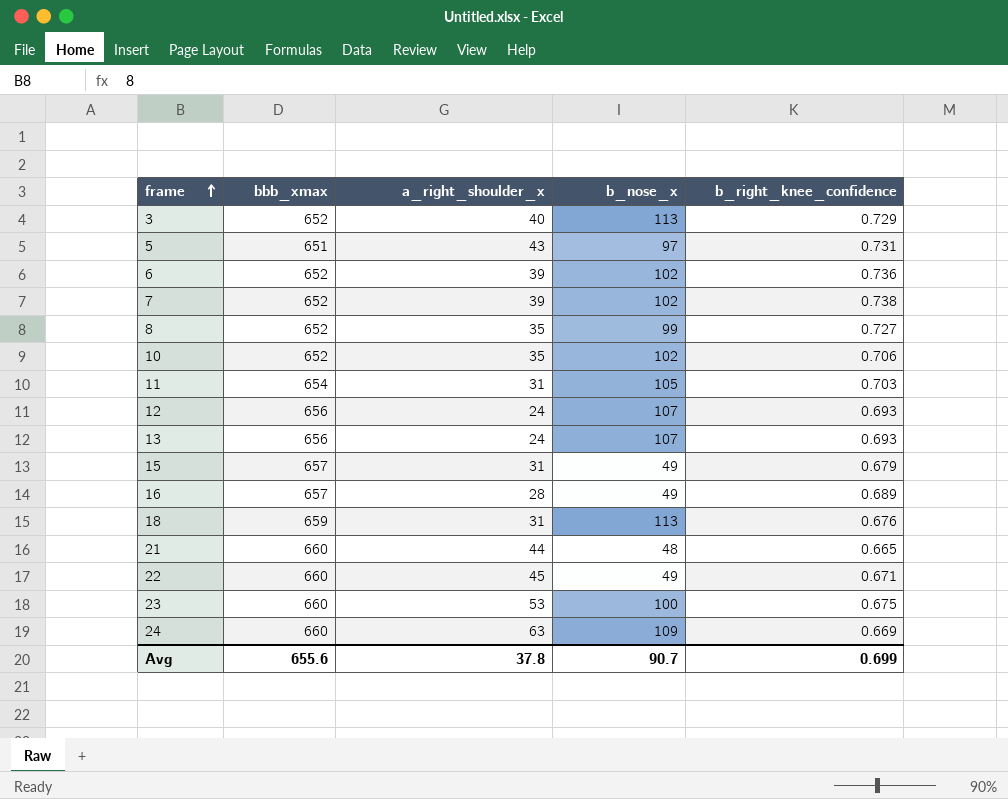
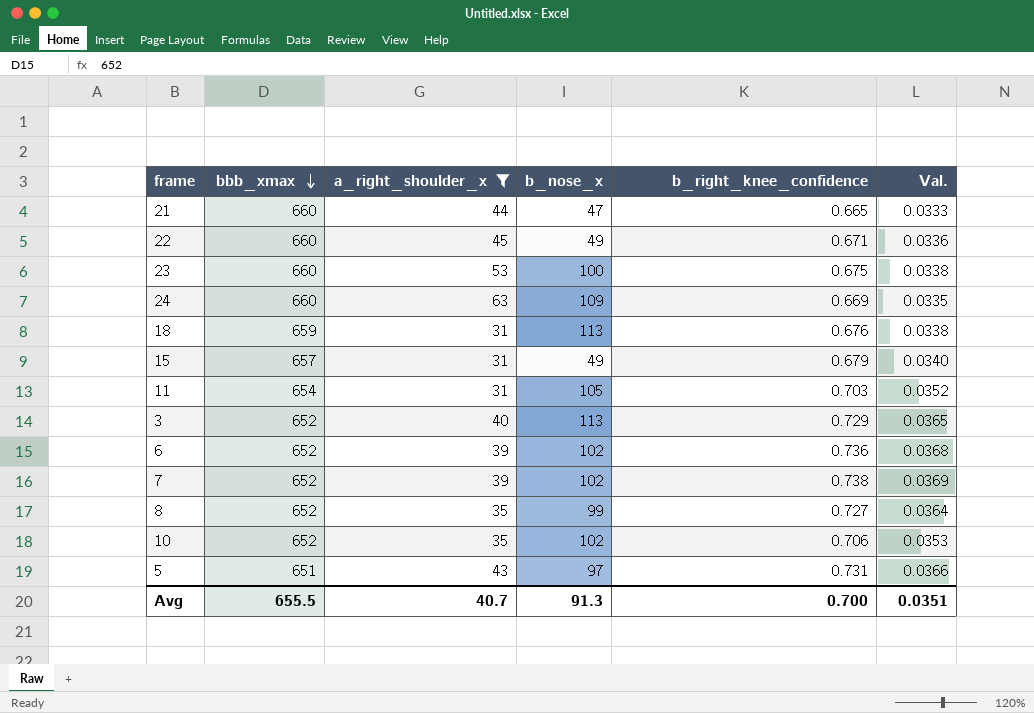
filter: none -> a_right_shoulder_x >= 31
row order: frame ascending -> bbb_xmax descending
column Val. | formula: none -> [b_right_knee_confidence] * 0.05
21 | b_nose_x: 48 -> 47
Avg | bbb_xmax: 655.6 -> 655.5
Avg | a_right_shoulder_x: 37.8 -> 40.7
Avg | b_nose_x: 90.7 -> 91.3
Avg | b_right_knee_confidence: 0.699 -> 0.700

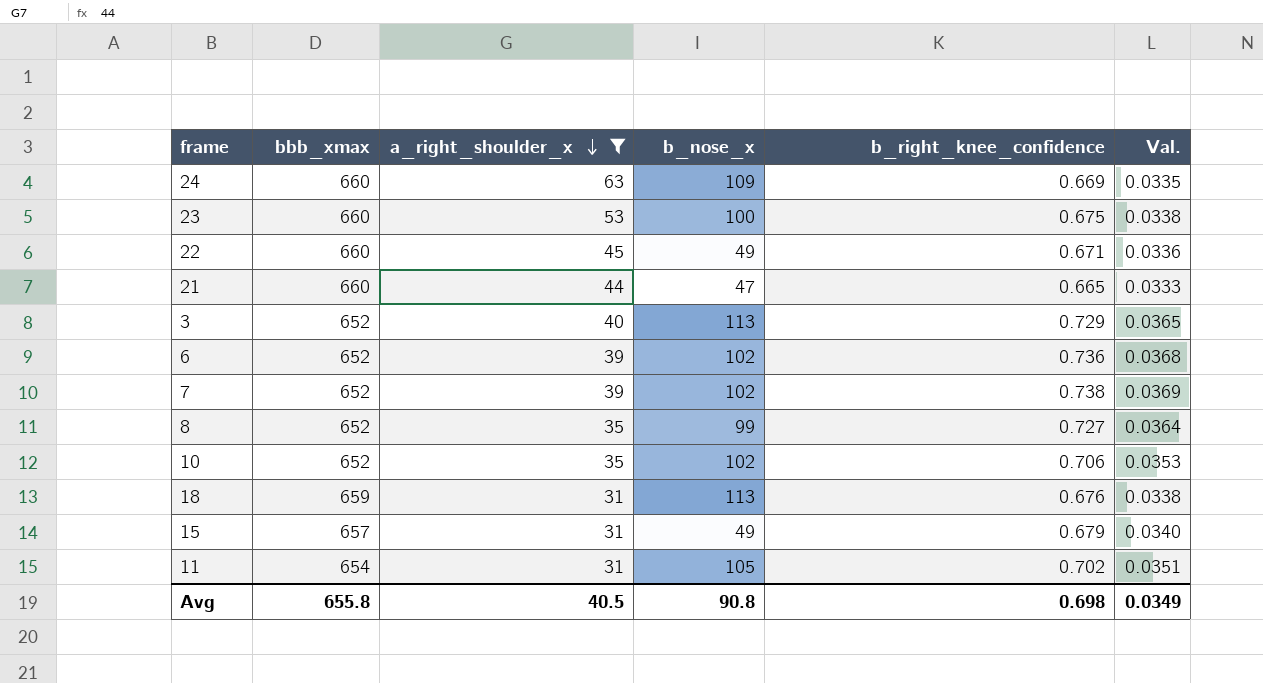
row order: bbb_xmax descending -> a_right_shoulder_x descending
row 5: 651 | 43 | 97 | 0.731 | 0.0366 -> none
11 | b_right_knee_confidence: 0.703 -> 0.702
11 | Val.: 0.0352 -> 0.0351
Avg | bbb_xmax: 655.5 -> 655.8
Avg | a_right_shoulder_x: 40.7 -> 40.5
Avg | b_nose_x: 91.3 -> 90.8
Avg | b_right_knee_confidence: 0.700 -> 0.698
Avg | Val.: 0.0351 -> 0.0349

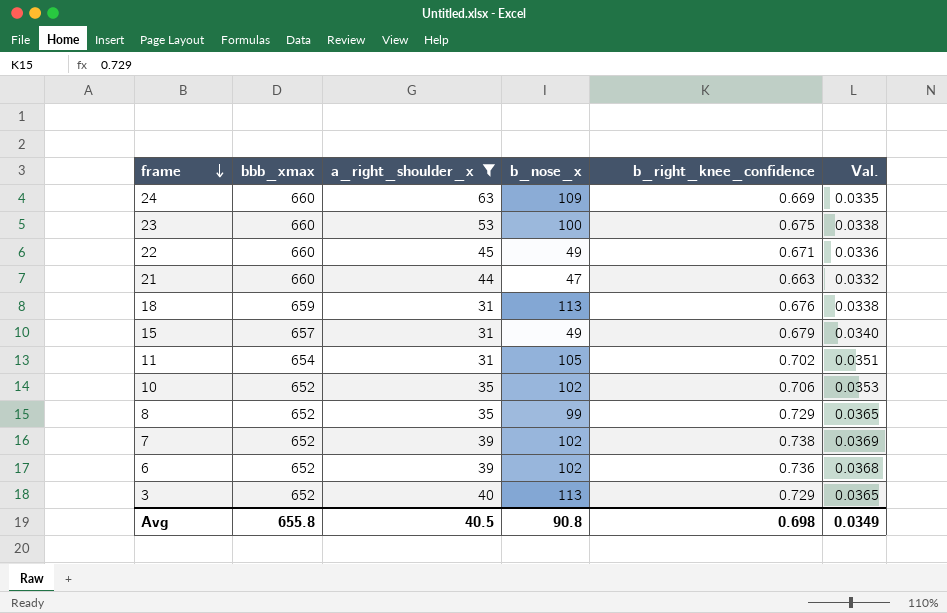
row order: a_right_shoulder_x descending -> frame descending
21 | b_right_knee_confidence: 0.665 -> 0.663
21 | Val.: 0.0333 -> 0.0332
8 | b_right_knee_confidence: 0.727 -> 0.729
8 | Val.: 0.0364 -> 0.0365

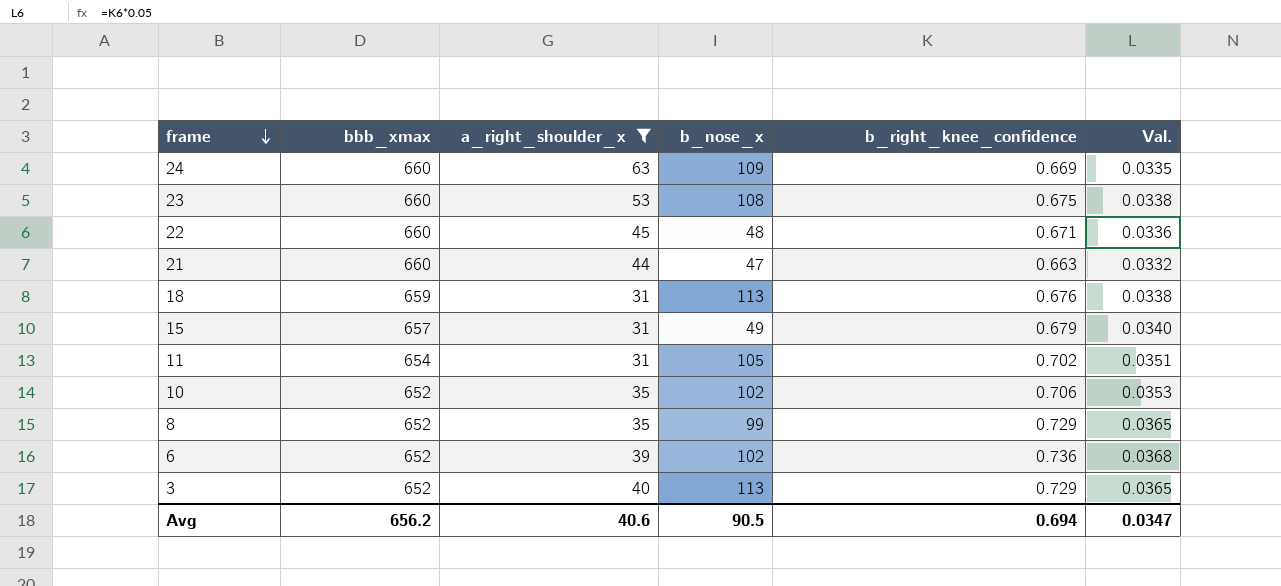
row 7: 652 | 39 | 102 | 0.738 | 0.0369 -> none
23 | b_nose_x: 100 -> 108
22 | b_nose_x: 49 -> 48
Avg | bbb_xmax: 655.8 -> 656.2
Avg | a_right_shoulder_x: 40.5 -> 40.6
Avg | b_nose_x: 90.8 -> 90.5
Avg | b_right_knee_confidence: 0.698 -> 0.694
Avg | Val.: 0.0349 -> 0.0347

